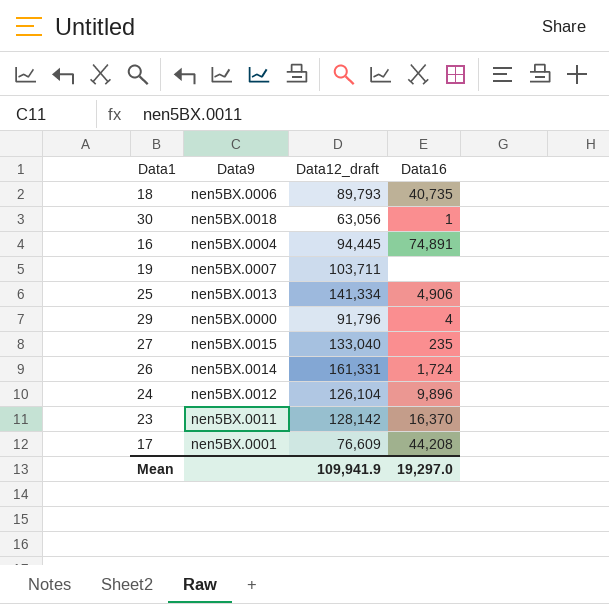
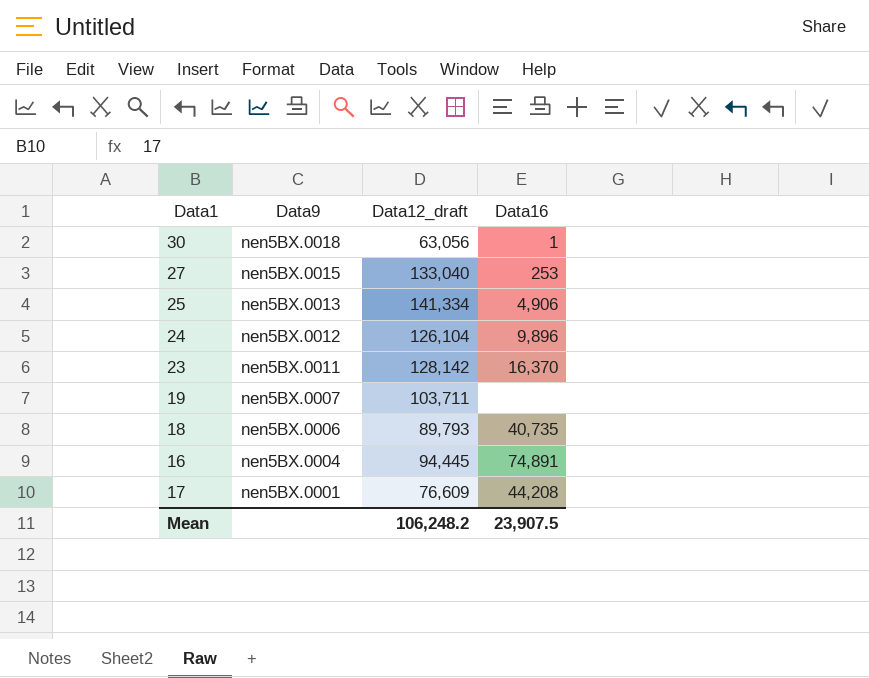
row order: none -> Data9 descending
row 29: nen5BX.0000 | 91,796 | 4 -> none
row 26: nen5BX.0014 | 161,331 | 1,724 -> none
27 | Data16: 235 -> 253
Mean | Data12_draft: 109,941.9 -> 106,248.2
Mean | Data16: 19,297.0 -> 23,907.5

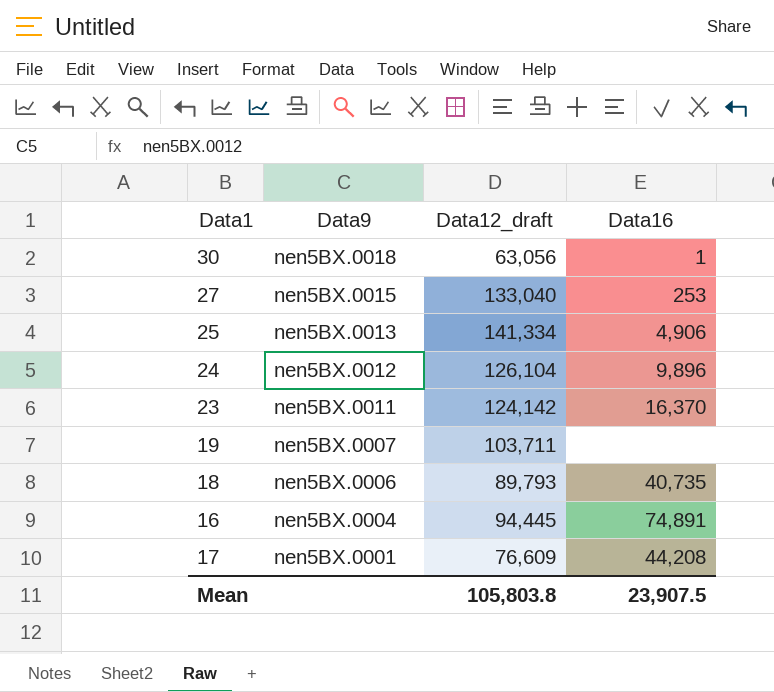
23 | Data12_draft: 128,142 -> 124,142
Mean | Data12_draft: 106,248.2 -> 105,803.8

